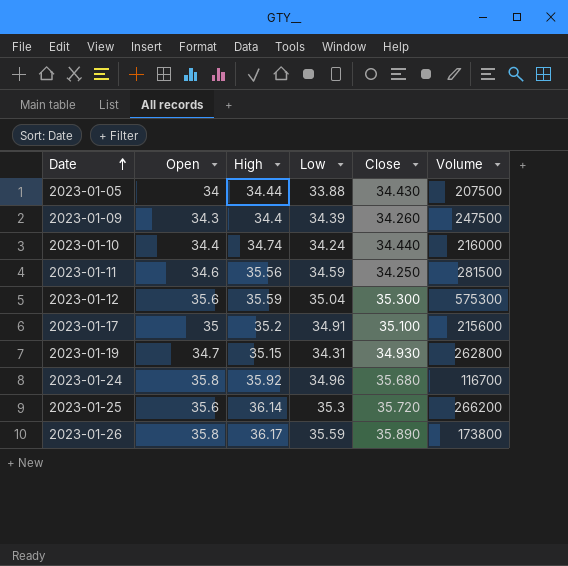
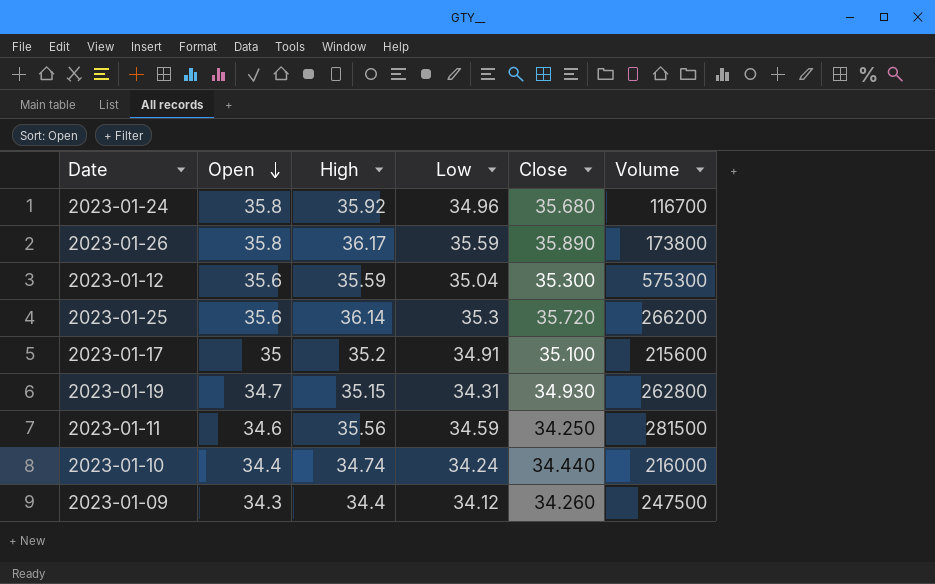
row order: Date ascending -> Open descending
row 2023-01-05: 34 | 34.44 | 33.88 | 34.430 | 207500 -> none
2023-01-09 | Low: 34.39 -> 34.12

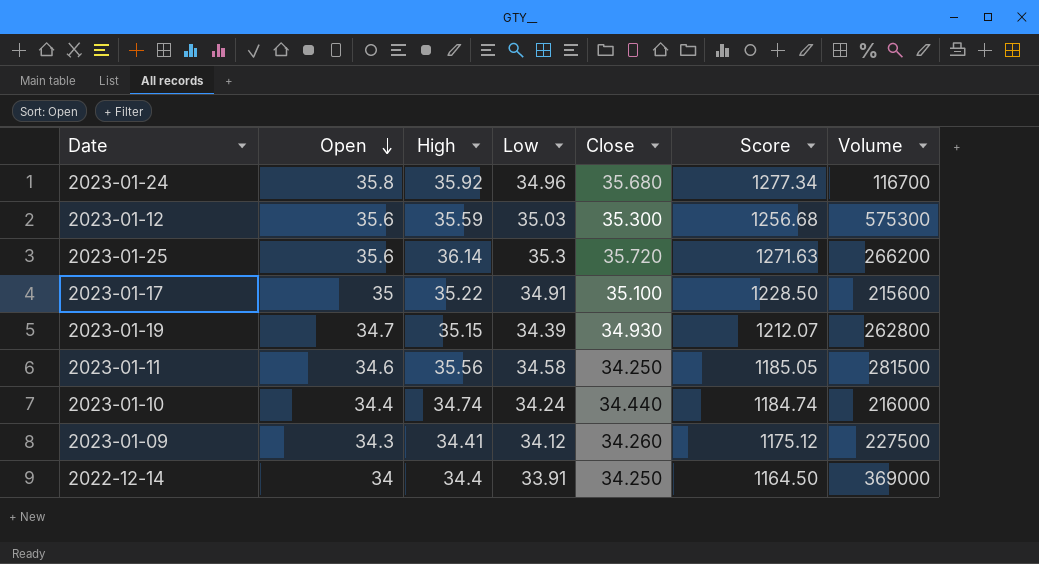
column Score | formula: none -> [Open] * [Close]
row 2023-01-26: 35.8 | 36.17 | 35.59 | 35.890 | 173800 -> none
2023-01-12 | Low: 35.04 -> 35.03
2023-01-17 | High: 35.2 -> 35.22
2023-01-19 | Low: 34.31 -> 34.39
2023-01-11 | Low: 34.59 -> 34.58
2023-01-09 | High: 34.4 -> 34.41
2023-01-09 | Volume: 247500 -> 227500
row 2022-12-14: none -> 34 | 34.4 | 33.91 | 34.250 | 1164.50 | 369000

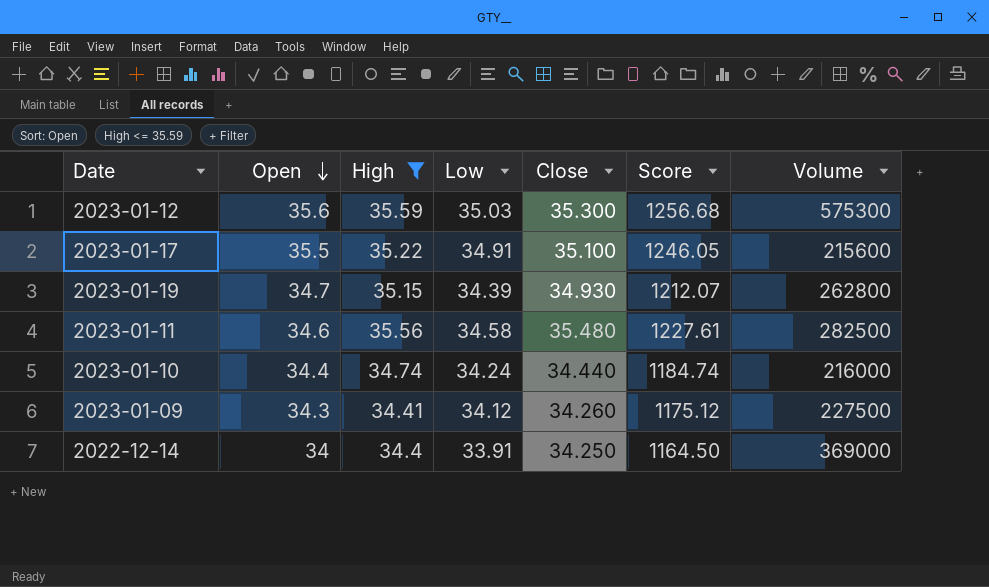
filter: none -> High <= 35.59
2023-01-17 | Open: 35 -> 35.5
2023-01-17 | Score: 1228.50 -> 1246.05
2023-01-11 | Close: 34.250 -> 35.480
2023-01-11 | Score: 1185.05 -> 1227.61
2023-01-11 | Volume: 281500 -> 282500

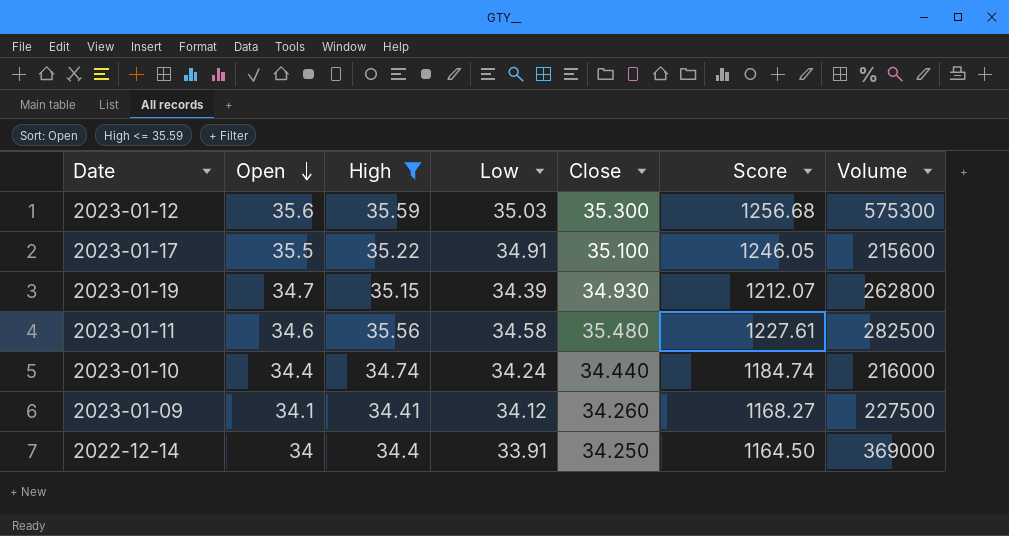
2023-01-09 | Open: 34.3 -> 34.1
2023-01-09 | Score: 1175.12 -> 1168.27

